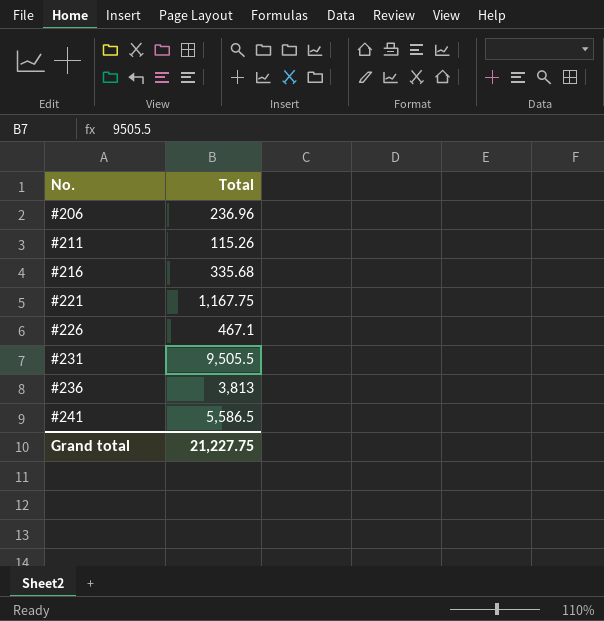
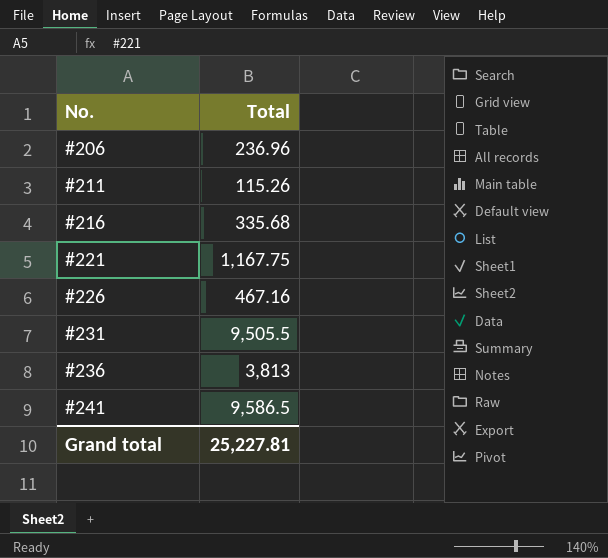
#226 | Total: 467.1 -> 467.16
#241 | Total: 5,586.5 -> 9,586.5
Grand total | Total: 21,227.75 -> 25,227.81

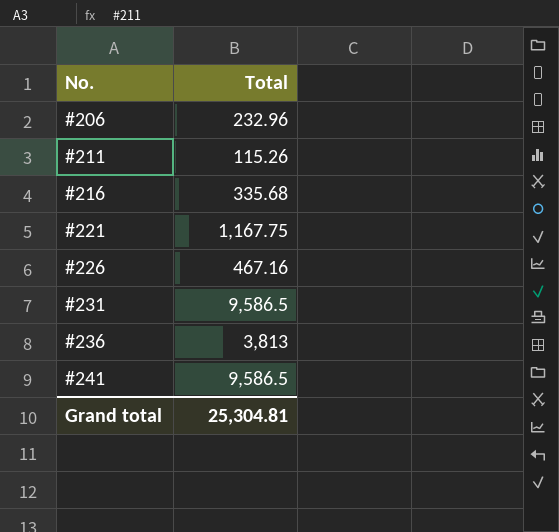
#206 | Total: 236.96 -> 232.96
#231 | Total: 9,505.5 -> 9,586.5
Grand total | Total: 25,227.81 -> 25,304.81

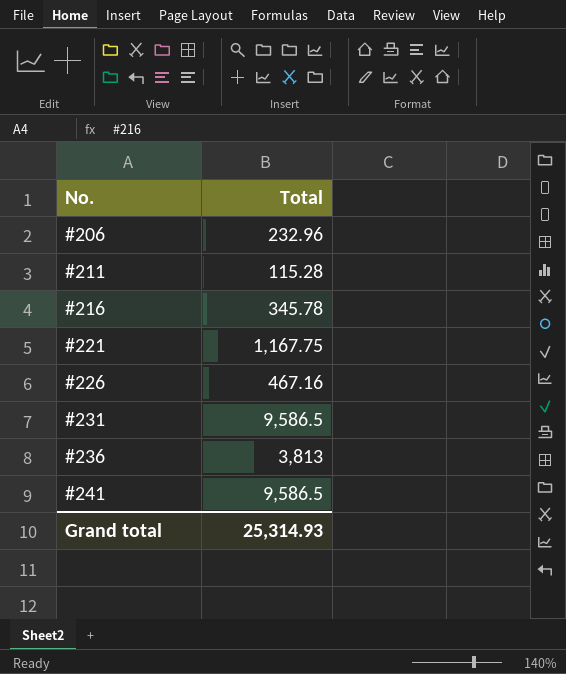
#211 | Total: 115.26 -> 115.28
#216 | Total: 335.68 -> 345.78
Grand total | Total: 25,304.81 -> 25,314.93

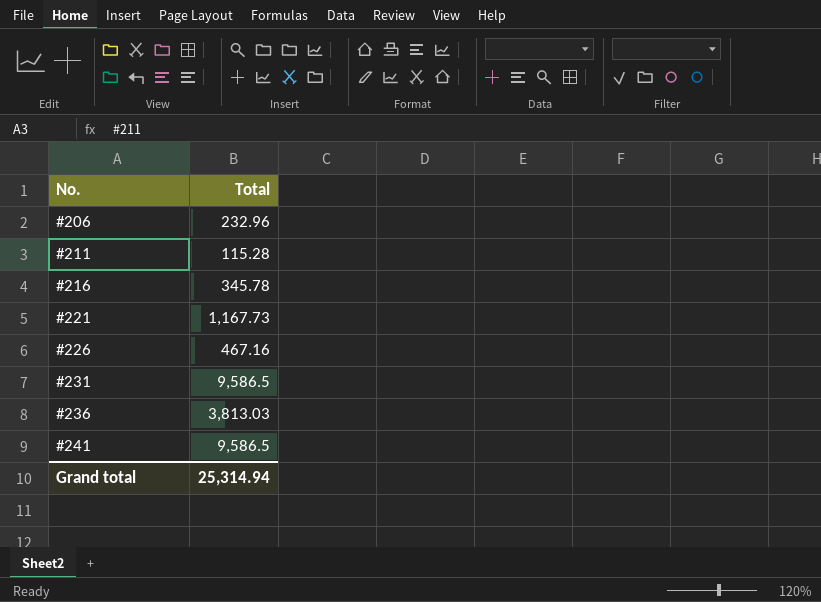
#221 | Total: 1,167.75 -> 1,167.73
#236 | Total: 3,813 -> 3,813.03
Grand total | Total: 25,314.93 -> 25,314.94

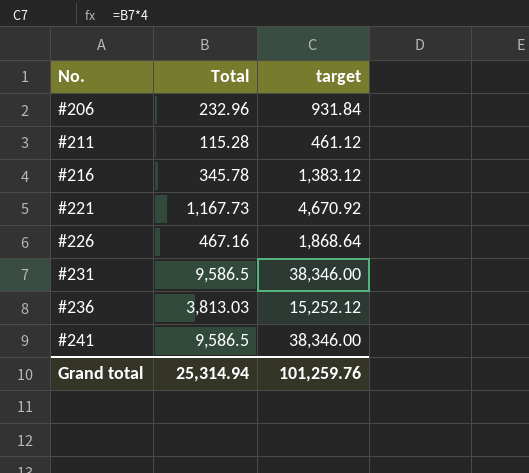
column target | formula: none -> [Total] * 4

